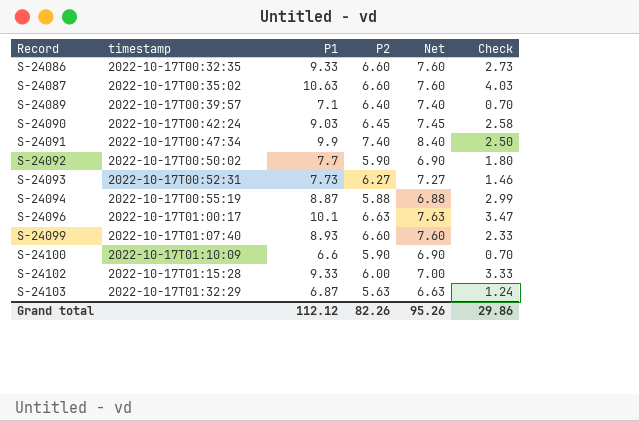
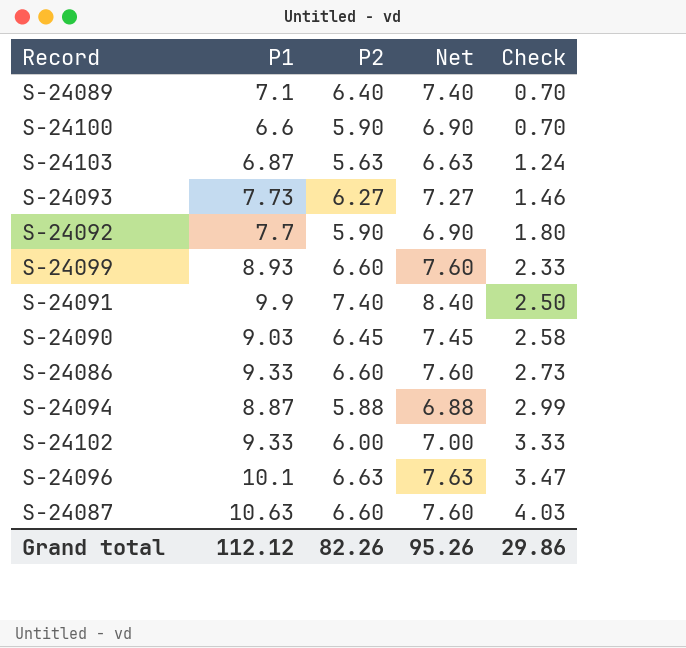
row order: Record ascending -> Check ascending
column timestamp | position: 2 -> none

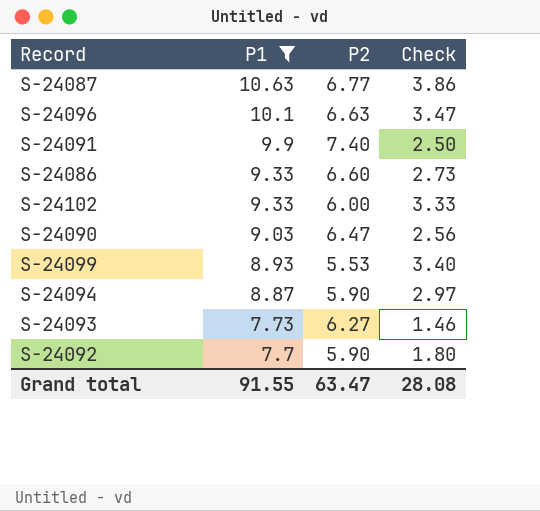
filter: none -> P1 >= 7.7
row order: Check ascending -> P1 descending
column Net | formula: [P2] + 1 -> none
S-24087 | P2: 6.60 -> 6.77
S-24087 | Check: 4.03 -> 3.86
S-24090 | P2: 6.45 -> 6.47
S-24090 | Check: 2.58 -> 2.56
S-24099 | P2: 6.60 -> 5.53
S-24099 | Check: 2.33 -> 3.40
S-24094 | P2: 5.88 -> 5.90
S-24094 | Check: 2.99 -> 2.97
Grand total | P1: 112.12 -> 91.55
Grand total | P2: 82.26 -> 63.47
Grand total | Check: 29.86 -> 28.08

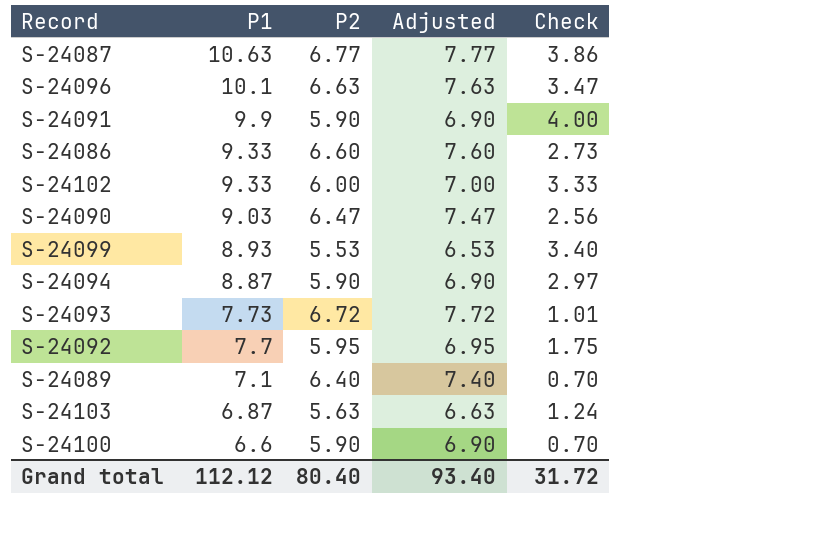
filter: P1 >= 7.7 -> none
column Adjusted | formula: none -> [P2] + 1
S-24091 | P2: 7.40 -> 5.90
S-24091 | Check: 2.50 -> 4.00
S-24093 | P2: 6.27 -> 6.72
S-24093 | Check: 1.46 -> 1.01
S-24092 | P2: 5.90 -> 5.95
S-24092 | Check: 1.80 -> 1.75
Grand total | P1: 91.55 -> 112.12
Grand total | P2: 63.47 -> 80.40
Grand total | Check: 28.08 -> 31.72

